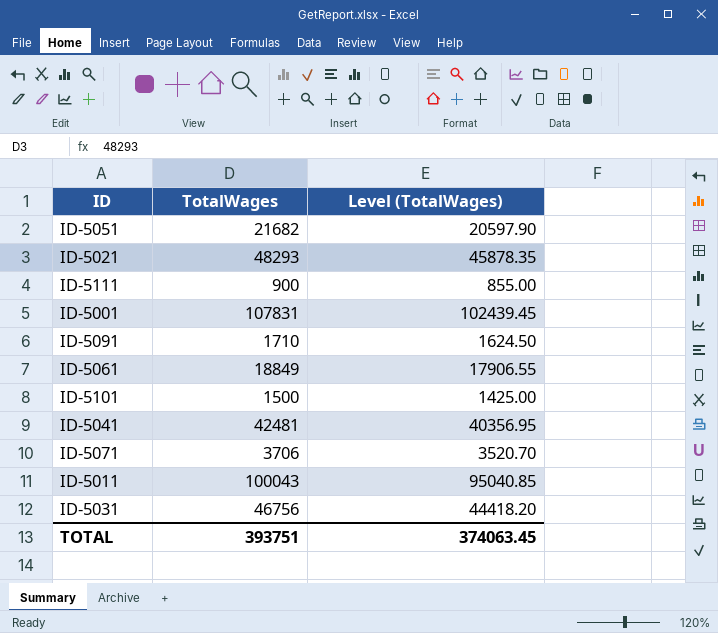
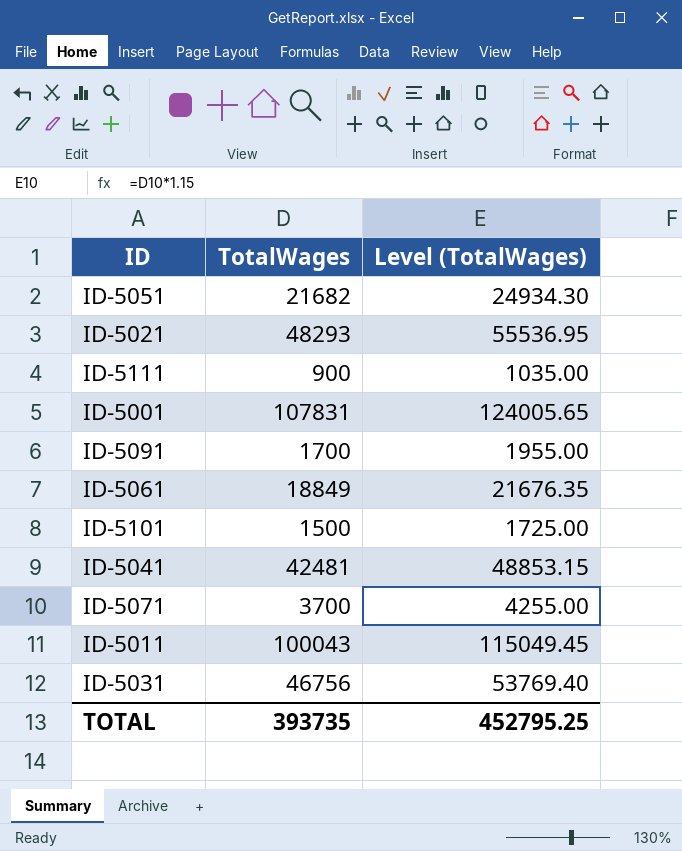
column Level (TotalWages) | formula: [TotalWages] * 0.95 -> [TotalWages] * 1.15
ID-5091 | TotalWages: 1710 -> 1700
ID-5071 | TotalWages: 3706 -> 3700
TOTAL | TotalWages: 393751 -> 393735
TOTAL | Level (TotalWages): 374063.45 -> 452795.25

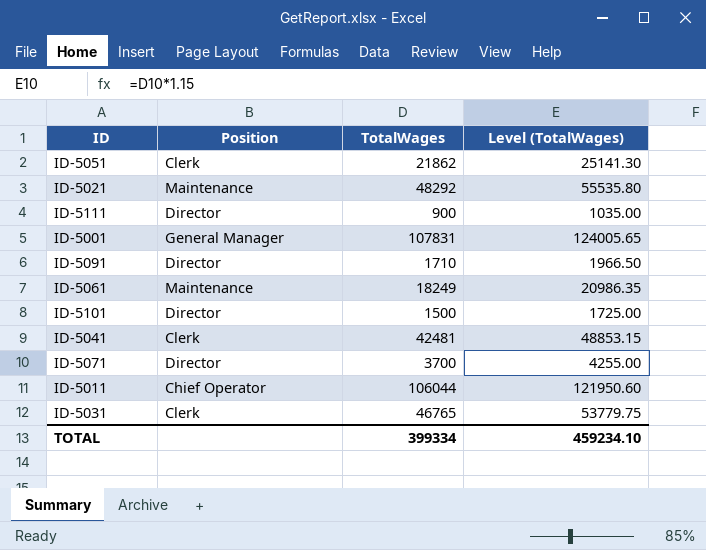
column Position | position: none -> 2
ID-5051 | TotalWages: 21682 -> 21862
ID-5051 | Level (TotalWages): 24934.30 -> 25141.30
ID-5021 | TotalWages: 48293 -> 48292
ID-5021 | Level (TotalWages): 55536.95 -> 55535.80
ID-5091 | TotalWages: 1700 -> 1710
ID-5091 | Level (TotalWages): 1955.00 -> 1966.50
ID-5061 | TotalWages: 18849 -> 18249
ID-5061 | Level (TotalWages): 21676.35 -> 20986.35
ID-5011 | TotalWages: 100043 -> 106044
ID-5011 | Level (TotalWages): 115049.45 -> 121950.60
ID-5031 | TotalWages: 46756 -> 46765
ID-5031 | Level (TotalWages): 53769.40 -> 53779.75
TOTAL | TotalWages: 393735 -> 399334
TOTAL | Level (TotalWages): 452795.25 -> 459234.10

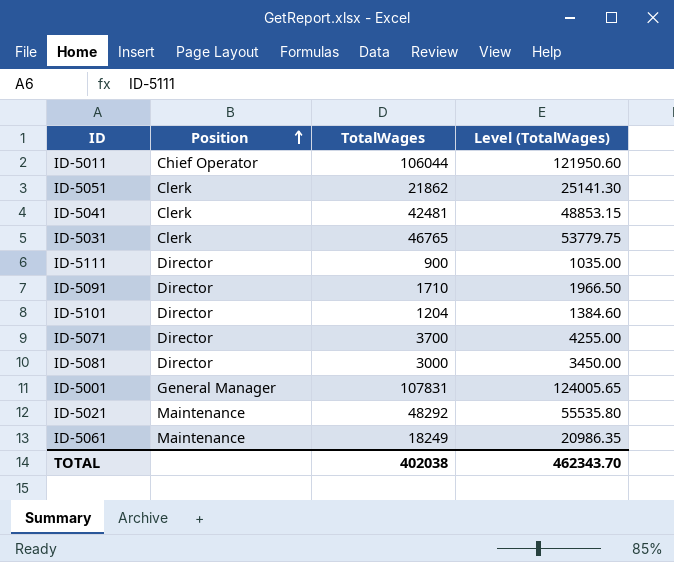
row order: none -> Position ascending
ID-5101 | TotalWages: 1500 -> 1204
ID-5101 | Level (TotalWages): 1725.00 -> 1384.60
row ID-5081: none -> Director | 3000 | 3450.00
TOTAL | TotalWages: 399334 -> 402038
TOTAL | Level (TotalWages): 459234.10 -> 462343.70

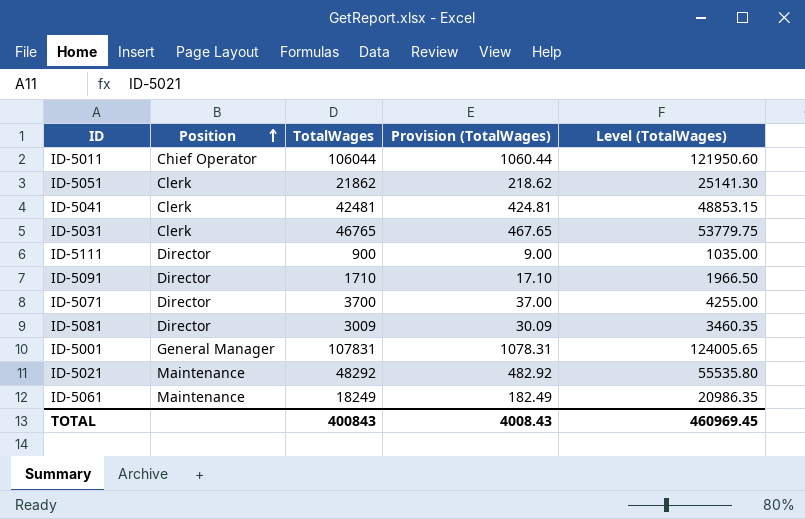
column Provision (TotalWages) | formula: none -> [TotalWages] * 0.01
row ID-5101: Director | 1204 | 1384.60 -> none
ID-5081 | TotalWages: 3000 -> 3009
ID-5081 | Level (TotalWages): 3450.00 -> 3460.35
TOTAL | TotalWages: 402038 -> 400843
TOTAL | Level (TotalWages): 462343.70 -> 460969.45

